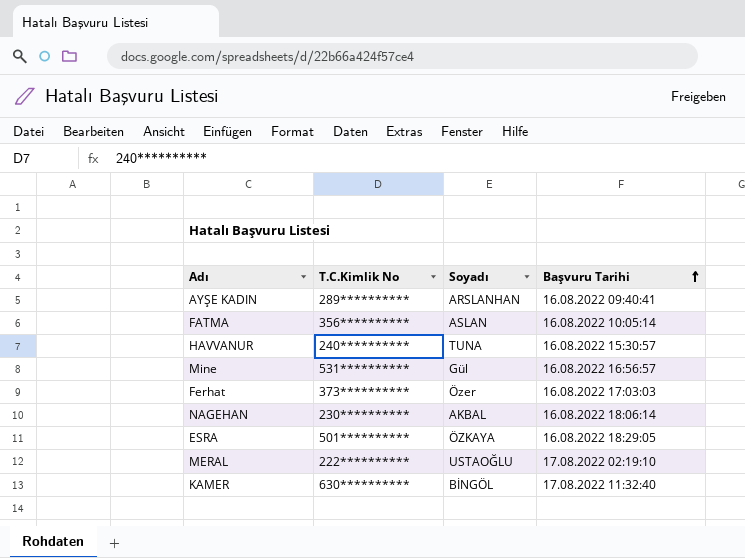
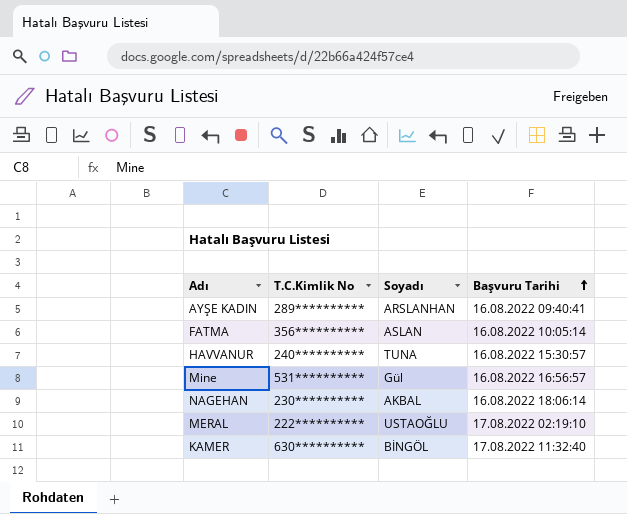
row Ferhat: 373********** | Özer | 16.08.2022 17:03:03 -> none
row ESRA: 501********** | ÖZKAYA | 16.08.2022 18:29:05 -> none

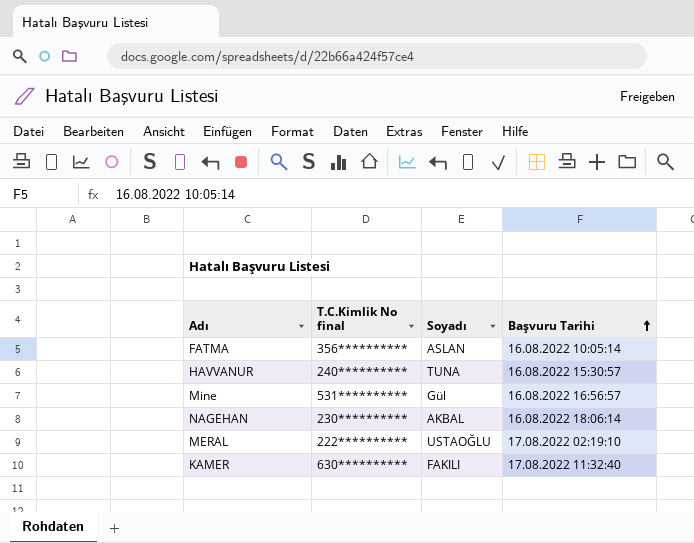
column name: T.C.Kimlik No -> T.C.Kimlik No final
row AYŞE KADIN: 289********** | ARSLANHAN | 16.08.2022 09:40:41 -> none
KAMER | Soyadı: BİNGÖL -> FAKILI

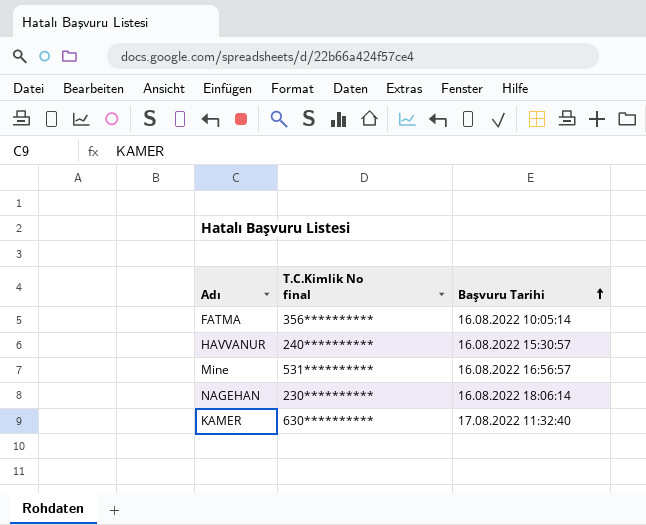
column Soyadı | position: 3 -> none
row MERAL: 222********** | USTAOĞLU | 17.08.2022 02:19:10 -> none

